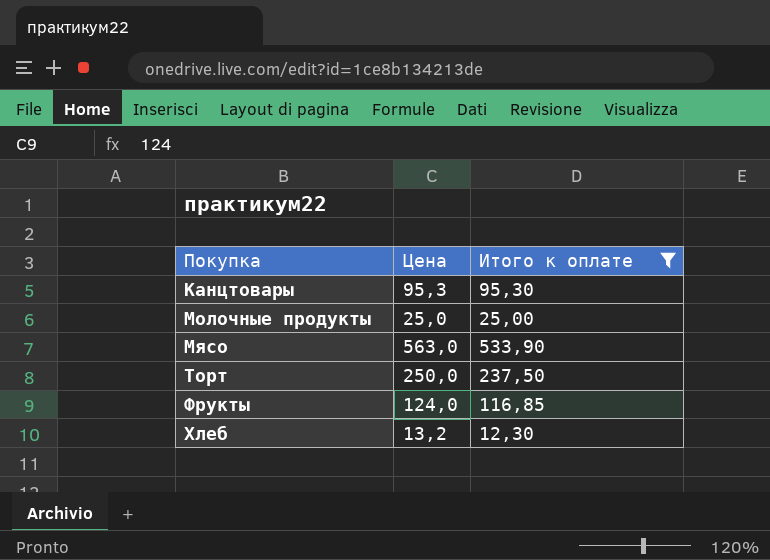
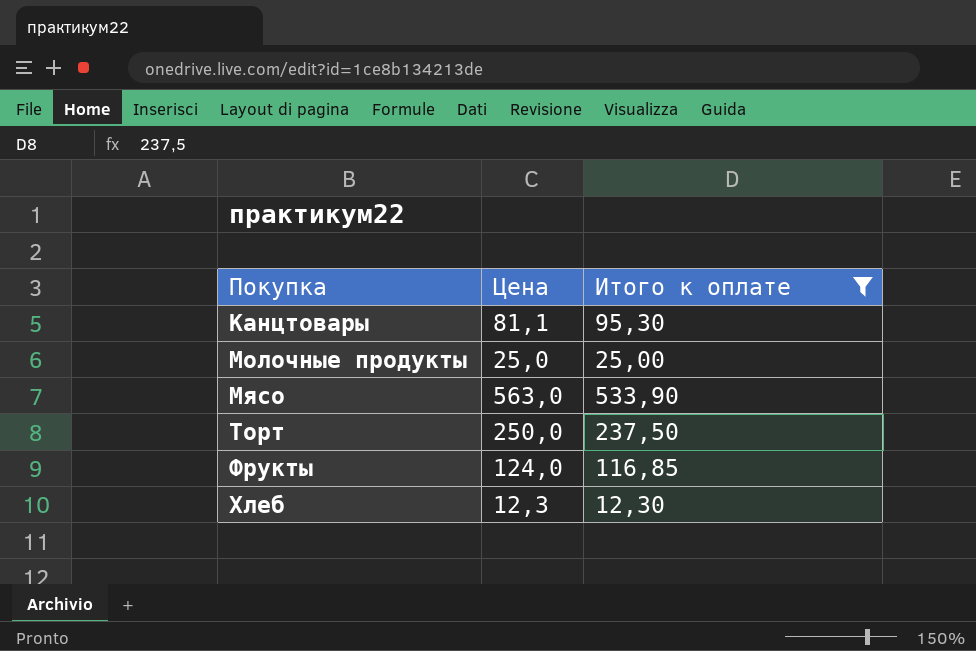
Канцтовары | Цена: 95,3 -> 81,1
Хлеб | Цена: 13,2 -> 12,3

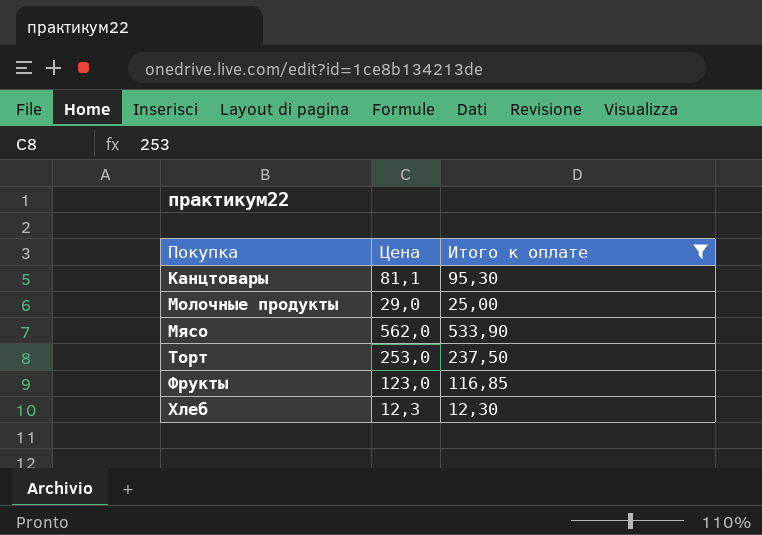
Молочные продукты | Цена: 25,0 -> 29,0
Мясо | Цена: 563,0 -> 562,0
Торт | Цена: 250,0 -> 253,0
Фрукты | Цена: 124,0 -> 123,0

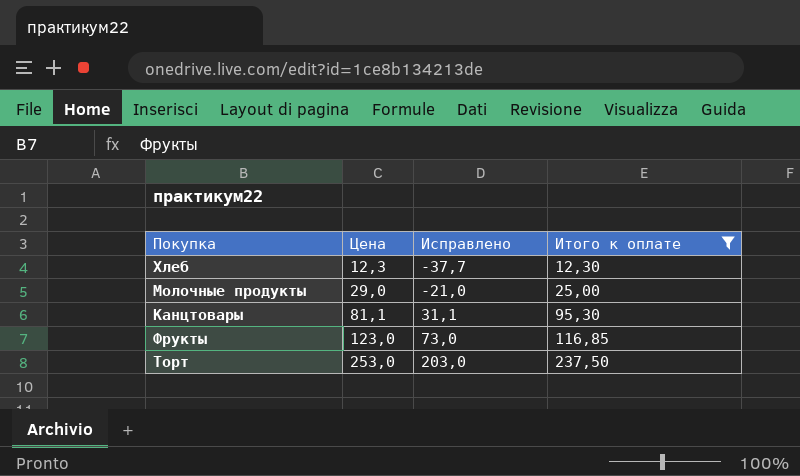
row order: Покупка ascending -> Цена ascending
column Исправлено | formula: none -> [Цена] - 50
row Мясо: 562,0 | 533,90 -> none

